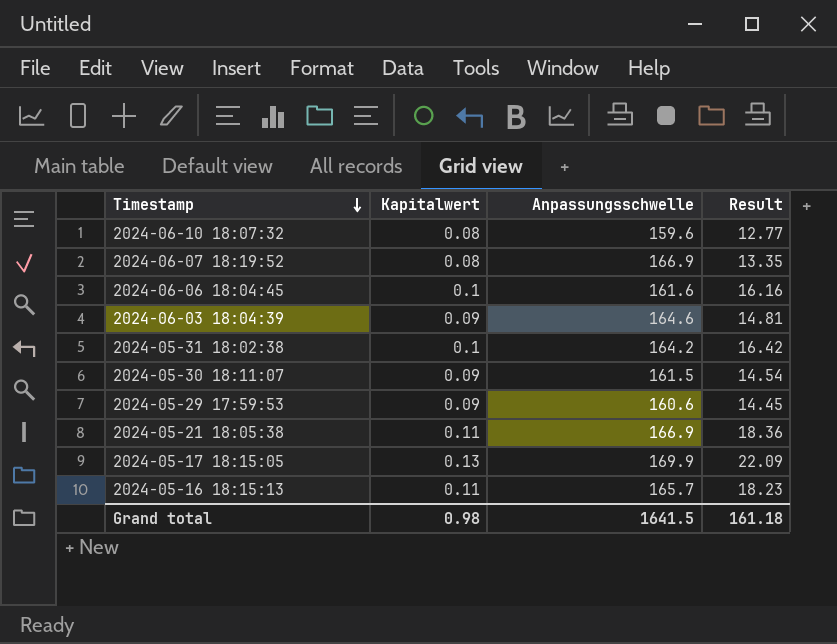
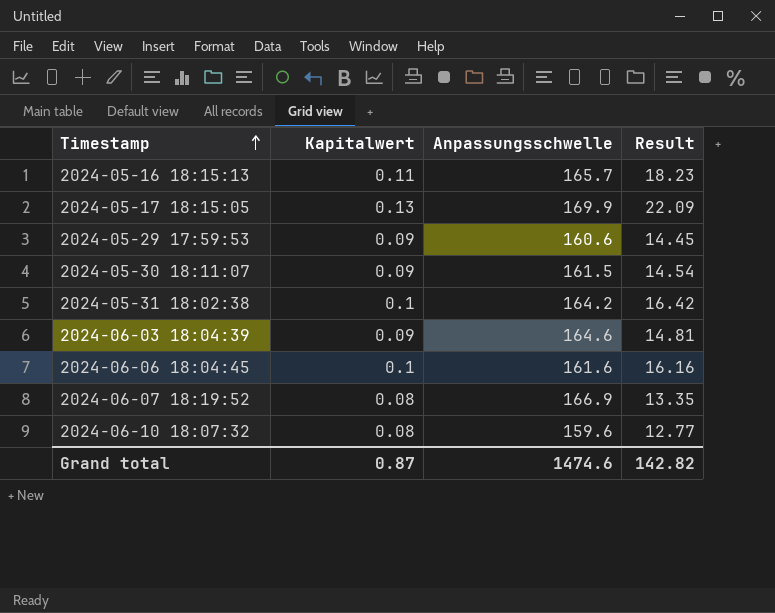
row order: Timestamp descending -> Timestamp ascending
row 2024-05-21 18:05:38: 0.11 | 166.9 | 18.36 -> none
Grand total | Kapitalwert: 0.98 -> 0.87
Grand total | Anpassungsschwelle: 1641.5 -> 1474.6
Grand total | Result: 161.18 -> 142.82

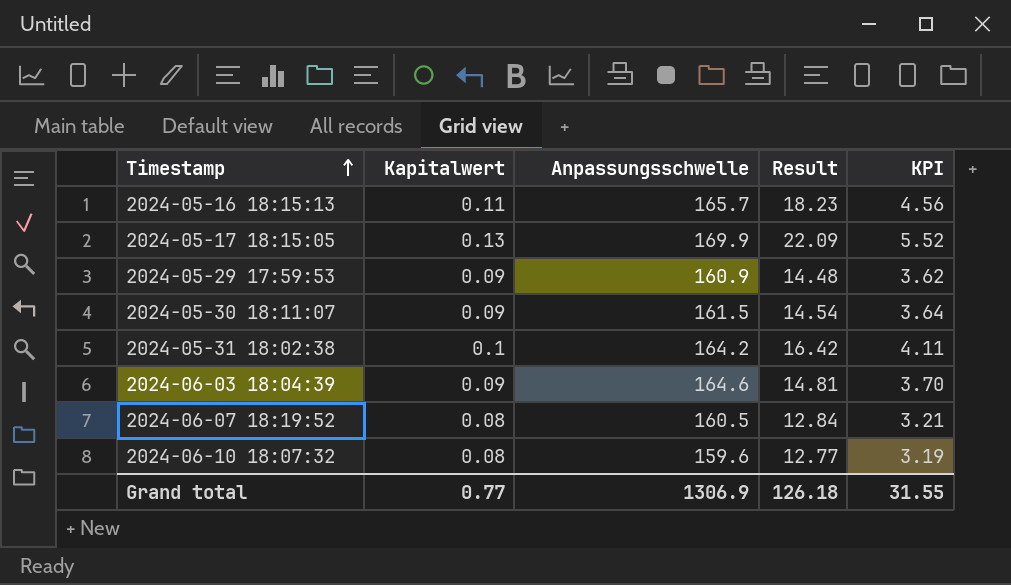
column KPI | formula: none -> [Result] * 0.25
row 2024-06-06 18:04:45: 0.1 | 161.6 | 16.16 -> none
2024-05-29 17:59:53 | Anpassungsschwelle: 160.6 -> 160.9
2024-05-29 17:59:53 | Result: 14.45 -> 14.48
2024-06-07 18:19:52 | Anpassungsschwelle: 166.9 -> 160.5
2024-06-07 18:19:52 | Result: 13.35 -> 12.84
Grand total | Kapitalwert: 0.87 -> 0.77
Grand total | Anpassungsschwelle: 1474.6 -> 1306.9
Grand total | Result: 142.82 -> 126.18

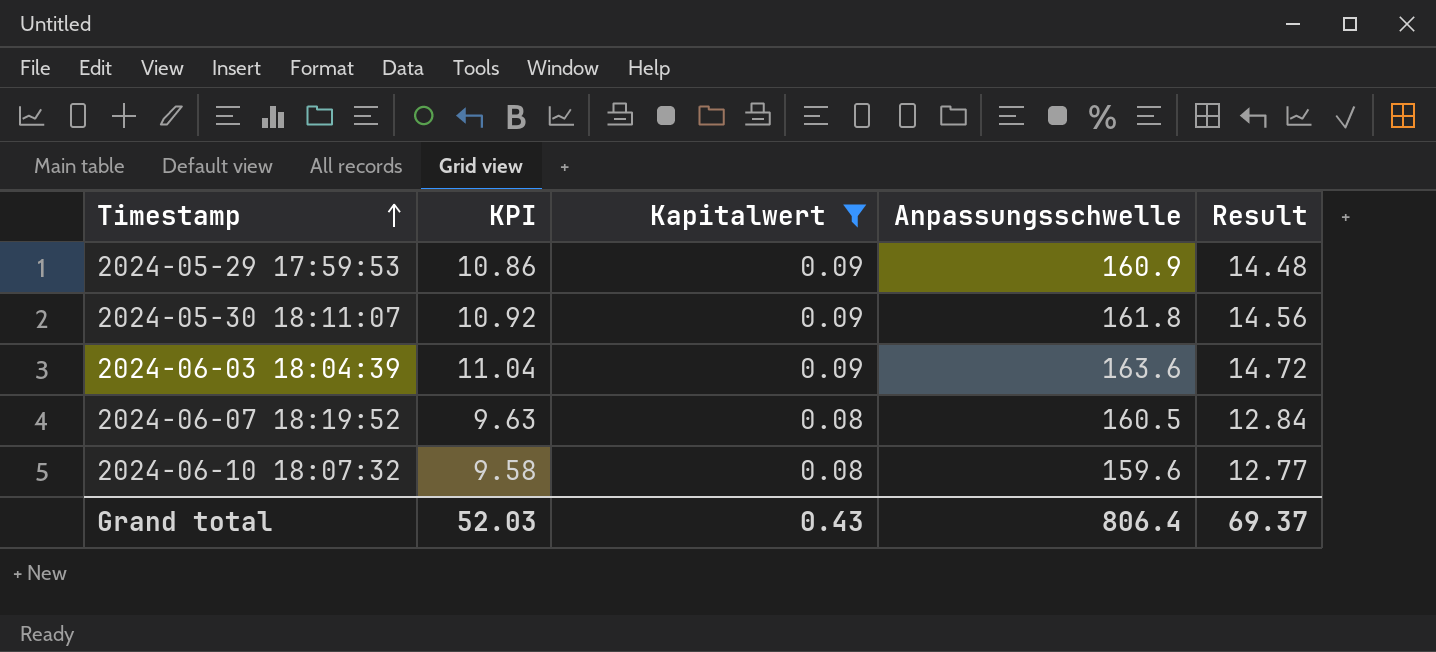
filter: none -> Kapitalwert <= 0.09
column KPI | formula: [Result] * 0.25 -> [Result] * 0.75
column KPI | position: 5 -> 2
2024-05-30 18:11:07 | Anpassungsschwelle: 161.5 -> 161.8
2024-05-30 18:11:07 | Result: 14.54 -> 14.56
2024-06-03 18:04:39 | Anpassungsschwelle: 164.6 -> 163.6
2024-06-03 18:04:39 | Result: 14.81 -> 14.72
Grand total | KPI: 31.55 -> 52.03
Grand total | Kapitalwert: 0.77 -> 0.43
Grand total | Anpassungsschwelle: 1306.9 -> 806.4
Grand total | Result: 126.18 -> 69.37

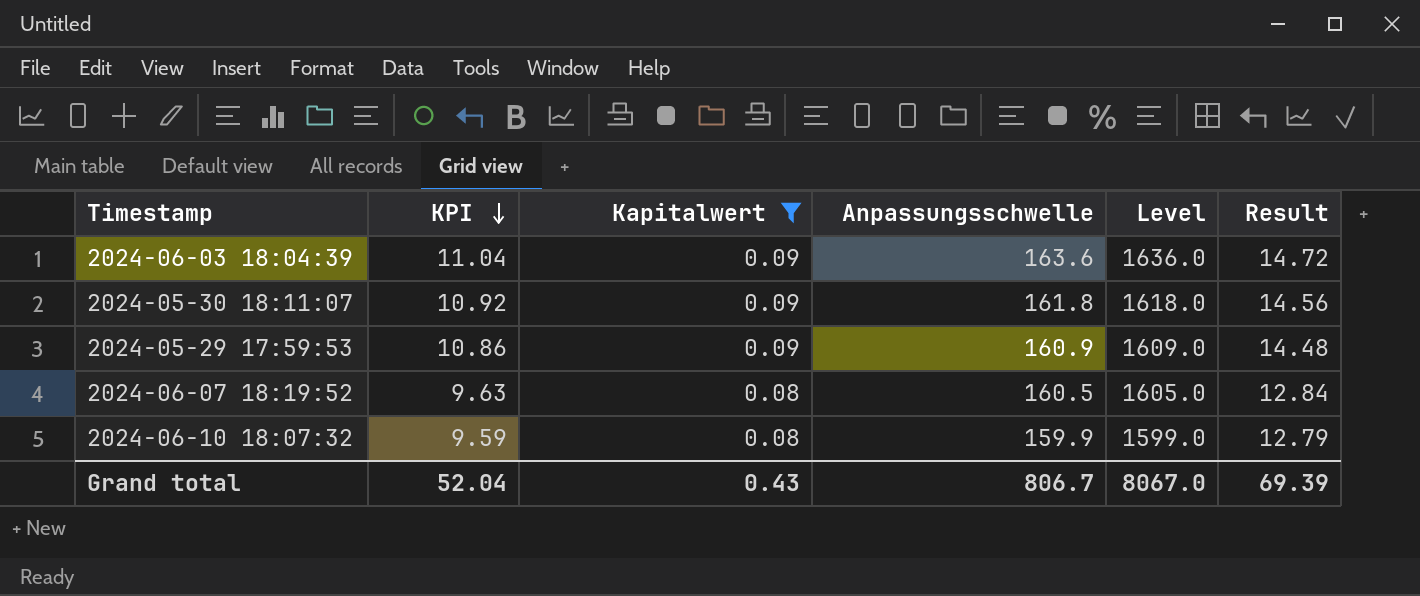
row order: Timestamp ascending -> KPI descending
column Level | formula: none -> [Anpassungsschwelle] * 10
2024-06-10 18:07:32 | KPI: 9.58 -> 9.59
2024-06-10 18:07:32 | Anpassungsschwelle: 159.6 -> 159.9
2024-06-10 18:07:32 | Result: 12.77 -> 12.79
Grand total | KPI: 52.03 -> 52.04
Grand total | Anpassungsschwelle: 806.4 -> 806.7
Grand total | Result: 69.37 -> 69.39

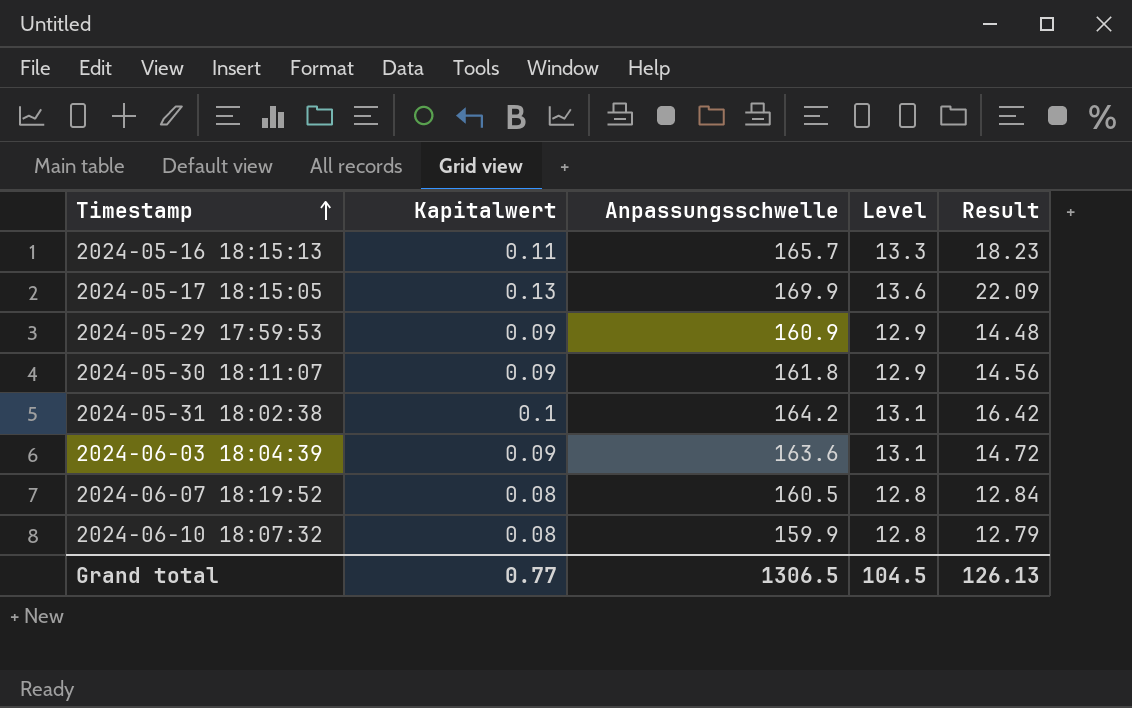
filter: Kapitalwert <= 0.09 -> none
row order: KPI descending -> Timestamp ascending
column KPI | formula: [Result] * 0.75 -> none
column Level | formula: [Anpassungsschwelle] * 10 -> [Anpassungsschwelle] * 0.08
Grand total | Kapitalwert: 0.43 -> 0.77
Grand total | Anpassungsschwelle: 806.7 -> 1306.5
Grand total | Level: 8067.0 -> 104.5
Grand total | Result: 69.39 -> 126.13

